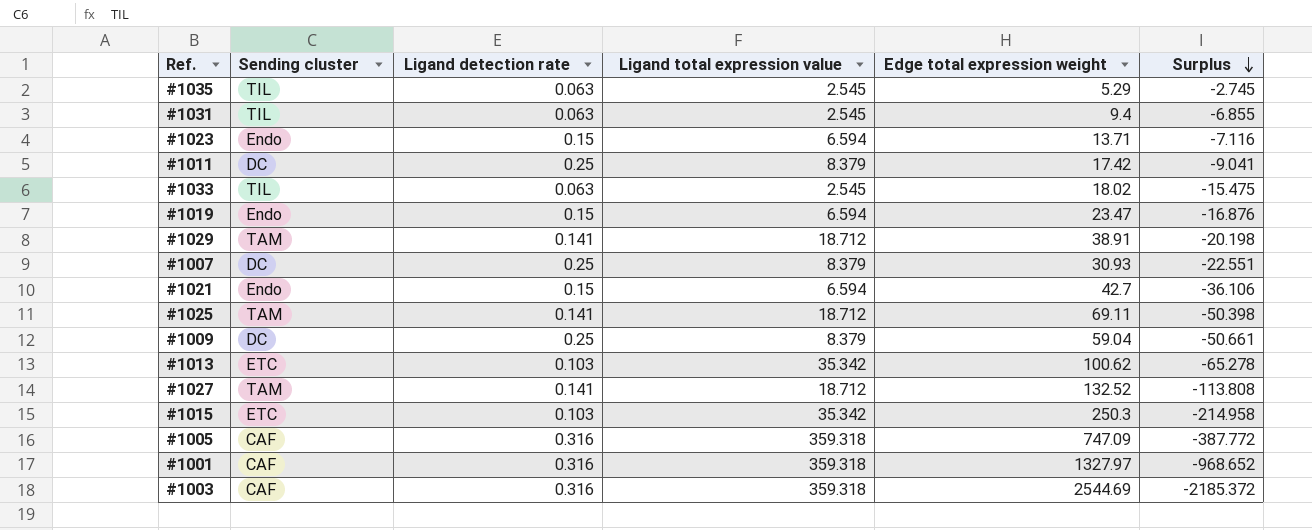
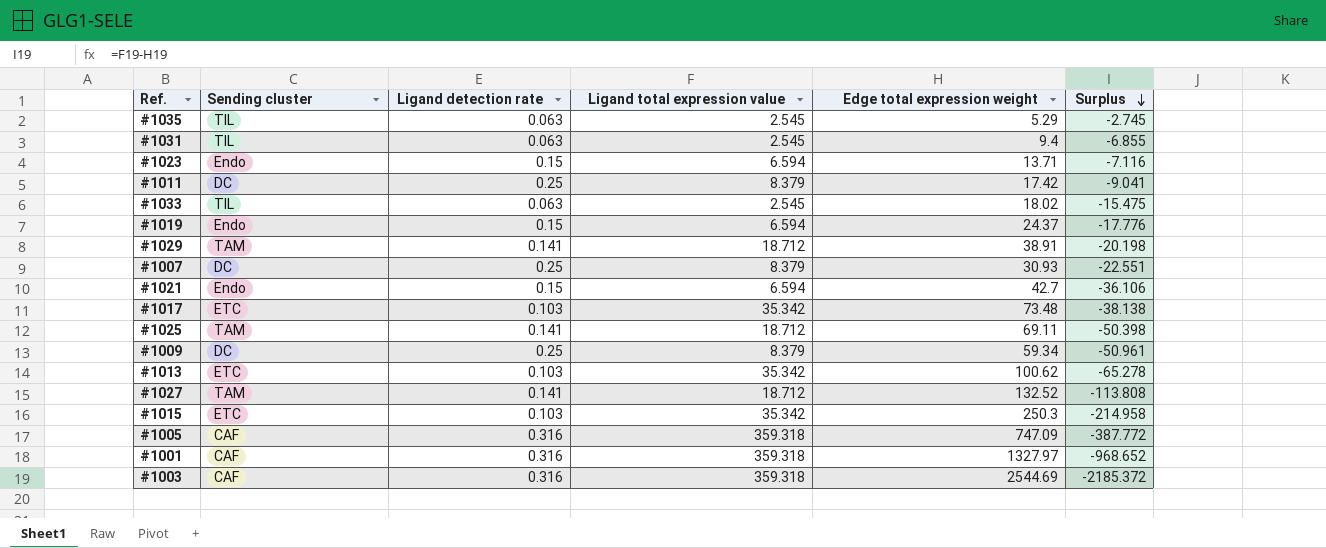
#1019 | Edge total expression weight: 23.47 -> 24.37
#1019 | Surplus: -16.876 -> -17.776
row #1017: none -> ETC | 0.103 | 35.342 | 73.48 | -38.138
#1009 | Edge total expression weight: 59.04 -> 59.34
#1009 | Surplus: -50.661 -> -50.961

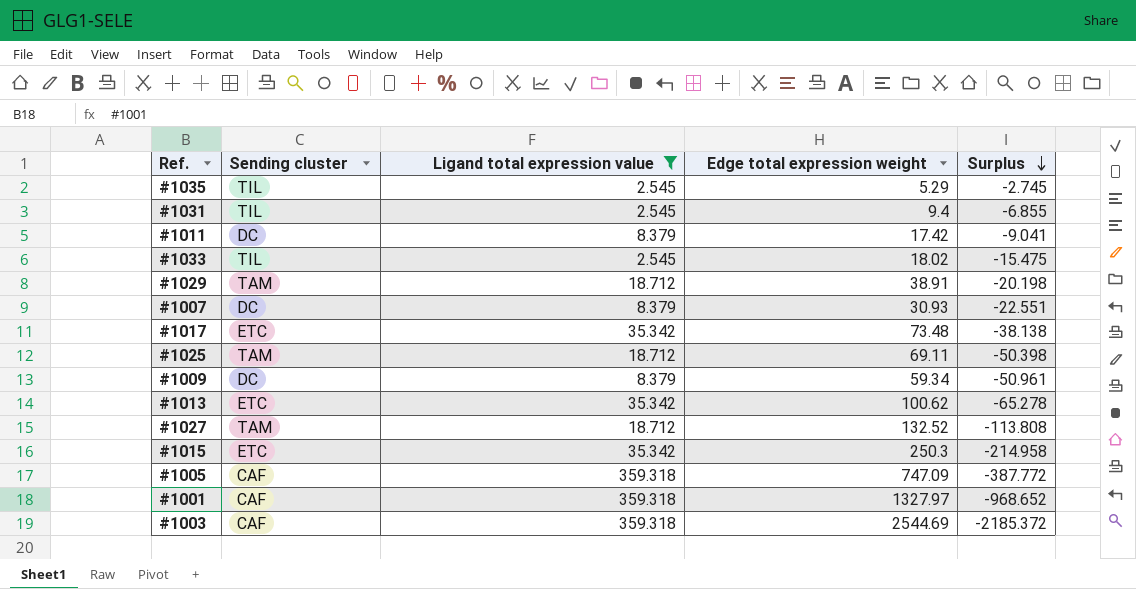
filter: none -> Ligand total expression value != 6.594
column Ligand detection rate | position: 3 -> none

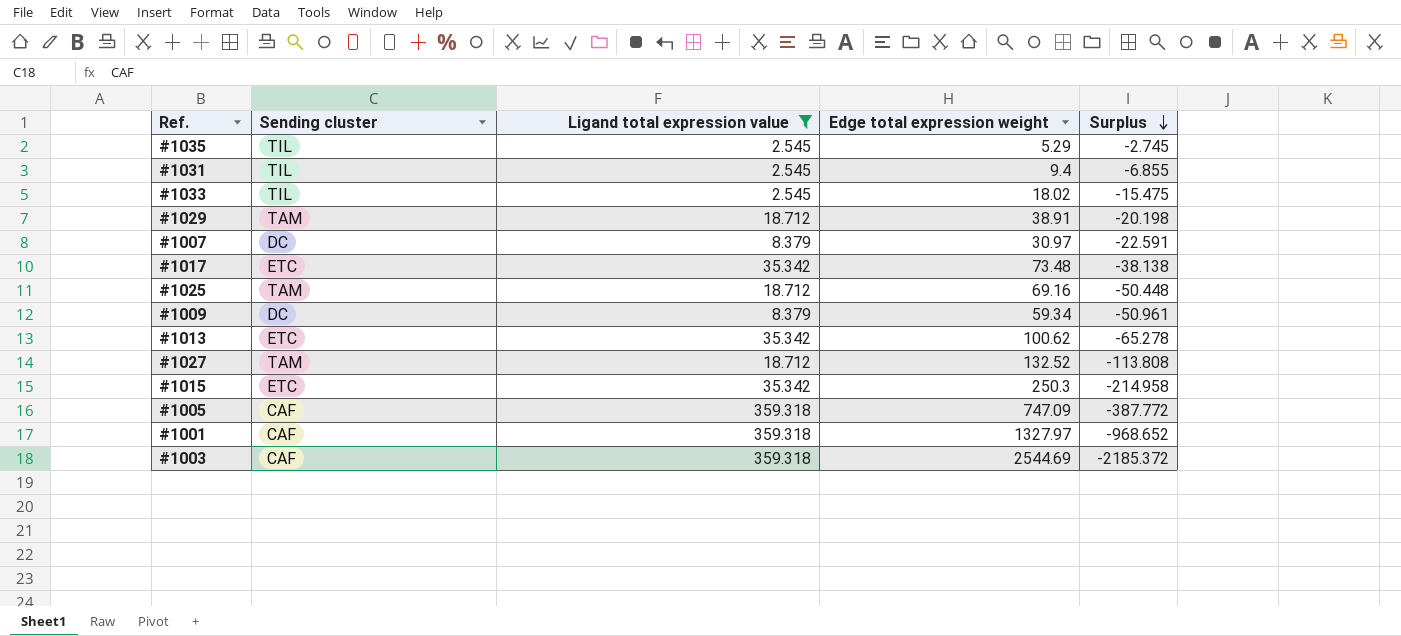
row #1011: DC | 8.379 | 17.42 | -9.041 -> none
#1007 | Edge total expression weight: 30.93 -> 30.97
#1007 | Surplus: -22.551 -> -22.591
#1025 | Edge total expression weight: 69.11 -> 69.16
#1025 | Surplus: -50.398 -> -50.448

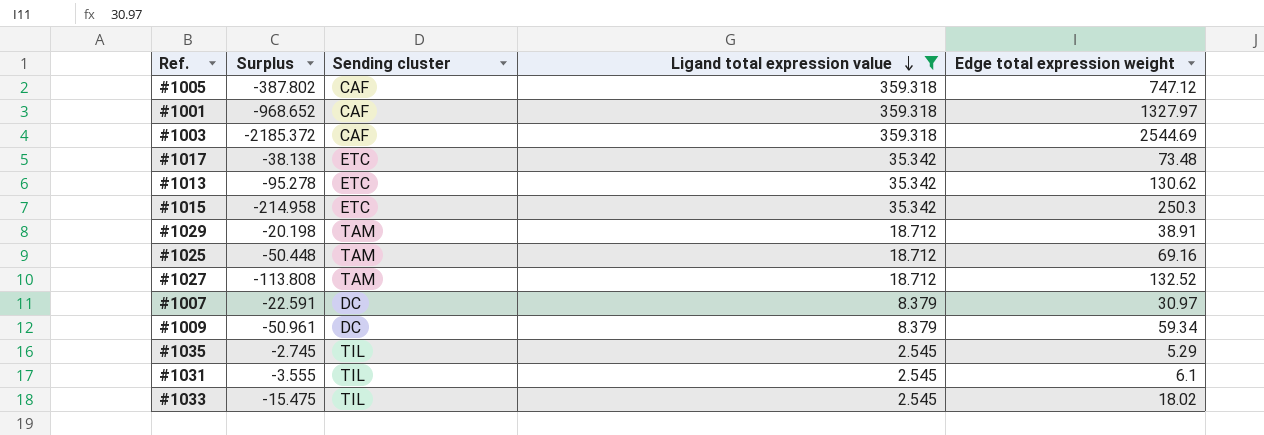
row order: Surplus descending -> Ligand total expression value descending
column Surplus | position: 5 -> 2
#1005 | Surplus: -387.772 -> -387.802
#1005 | Edge total expression weight: 747.09 -> 747.12
#1013 | Surplus: -65.278 -> -95.278
#1013 | Edge total expression weight: 100.62 -> 130.62
#1031 | Surplus: -6.855 -> -3.555
#1031 | Edge total expression weight: 9.4 -> 6.1

